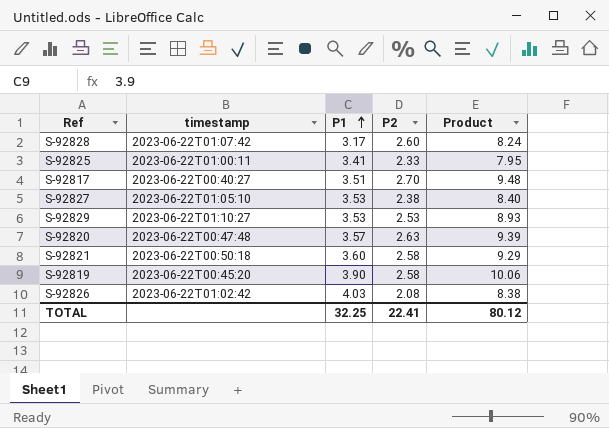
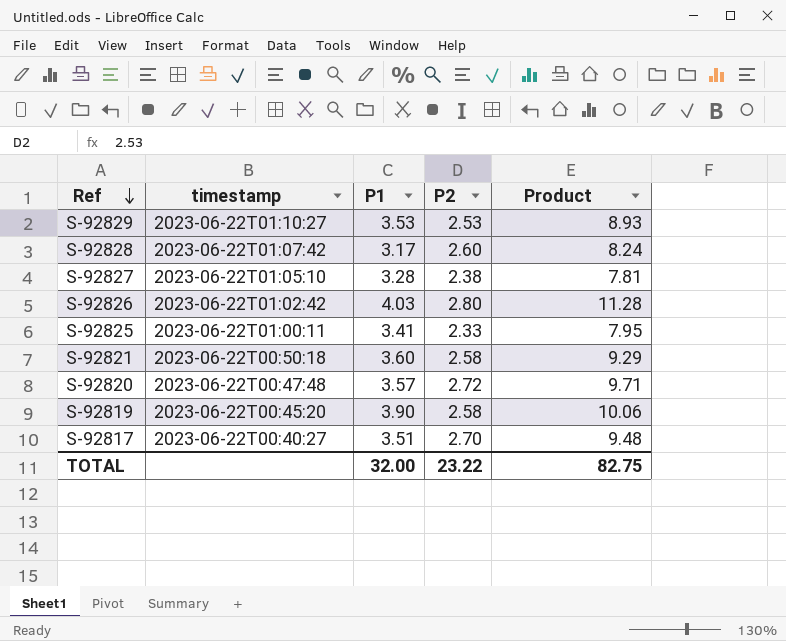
row order: P1 ascending -> Ref descending
S-92827 | P1: 3.53 -> 3.28
S-92827 | Product: 8.40 -> 7.81
S-92826 | P2: 2.08 -> 2.80
S-92826 | Product: 8.38 -> 11.28
S-92820 | P2: 2.63 -> 2.72
S-92820 | Product: 9.39 -> 9.71
TOTAL | P1: 32.25 -> 32.00
TOTAL | P2: 22.41 -> 23.22
TOTAL | Product: 80.12 -> 82.75

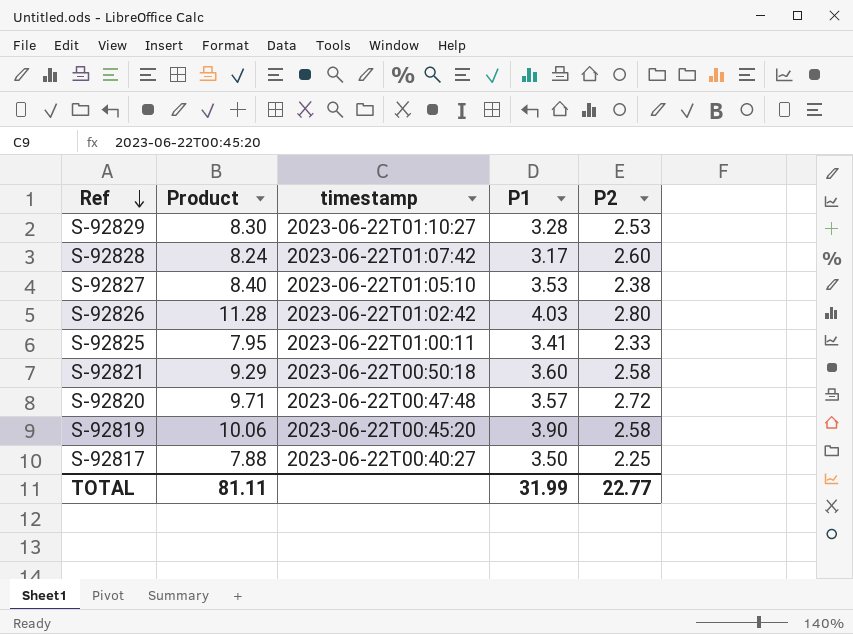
column Product | position: 5 -> 2
S-92829 | Product: 8.93 -> 8.30
S-92829 | P1: 3.53 -> 3.28
S-92827 | Product: 7.81 -> 8.40
S-92827 | P1: 3.28 -> 3.53
S-92817 | Product: 9.48 -> 7.88
S-92817 | P1: 3.51 -> 3.50
S-92817 | P2: 2.70 -> 2.25
TOTAL | Product: 82.75 -> 81.11
TOTAL | P1: 32.00 -> 31.99
TOTAL | P2: 23.22 -> 22.77

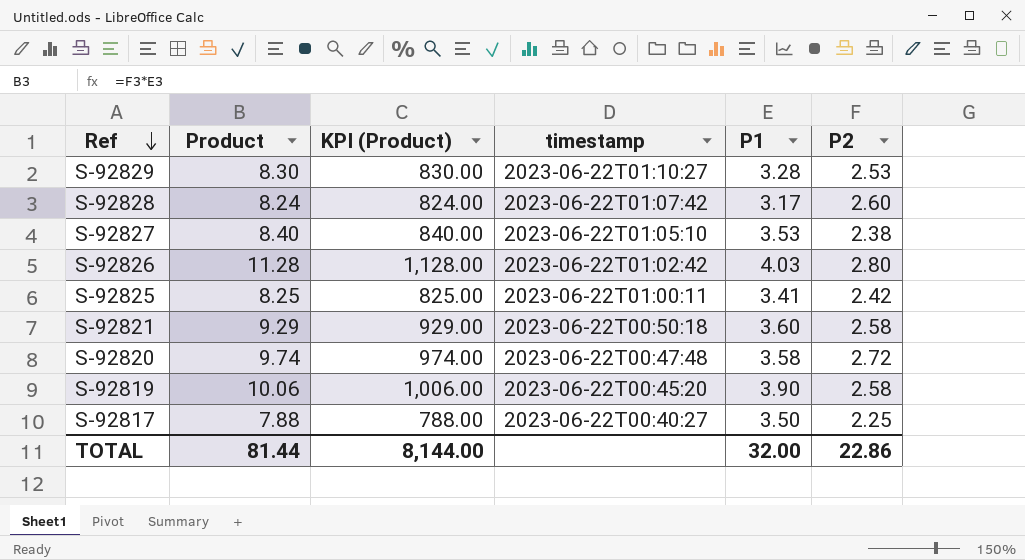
column KPI (Product) | formula: none -> [Product] * 100
S-92825 | Product: 7.95 -> 8.25
S-92825 | P2: 2.33 -> 2.42
S-92820 | Product: 9.71 -> 9.74
S-92820 | P1: 3.57 -> 3.58
TOTAL | Product: 81.11 -> 81.44
TOTAL | P1: 31.99 -> 32.00
TOTAL | P2: 22.77 -> 22.86

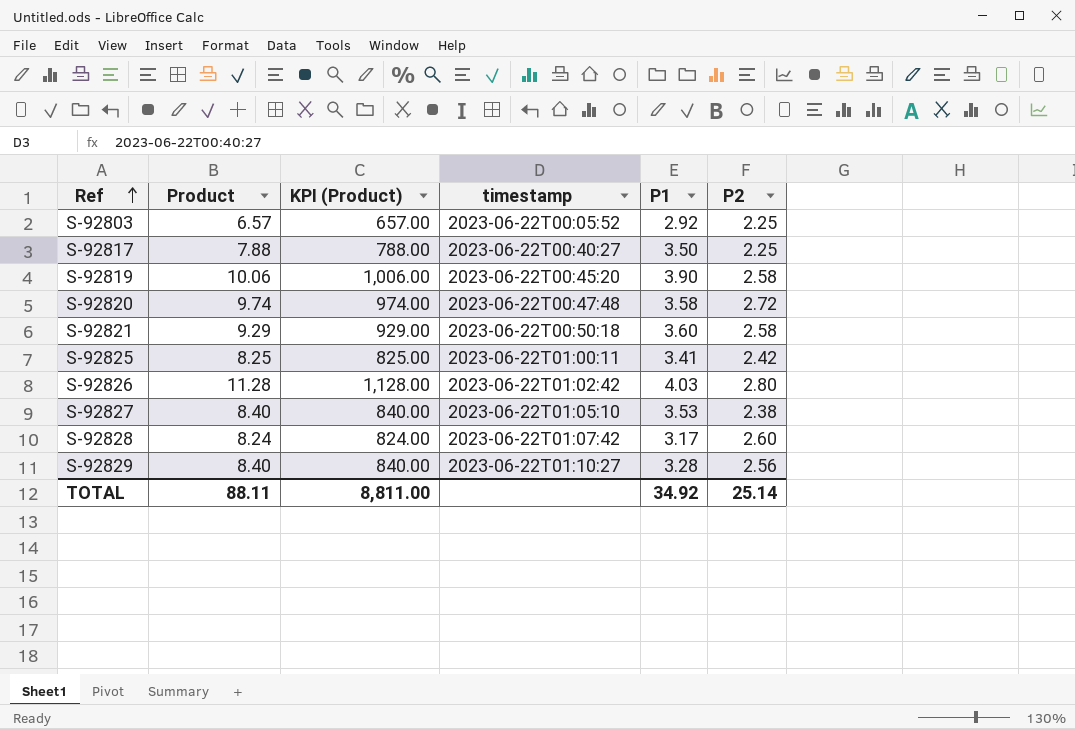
row order: Ref descending -> Ref ascending
row S-92803: none -> 6.57 | 657.00 | 2023-06-22T00:05:52 | 2.92 | 2.25
S-92829 | Product: 8.30 -> 8.40
S-92829 | KPI (Product): 830.00 -> 840.00
S-92829 | P2: 2.53 -> 2.56
TOTAL | Product: 81.44 -> 88.11
TOTAL | KPI (Product): 8,144.00 -> 8,811.00
TOTAL | P1: 32.00 -> 34.92
TOTAL | P2: 22.86 -> 25.14

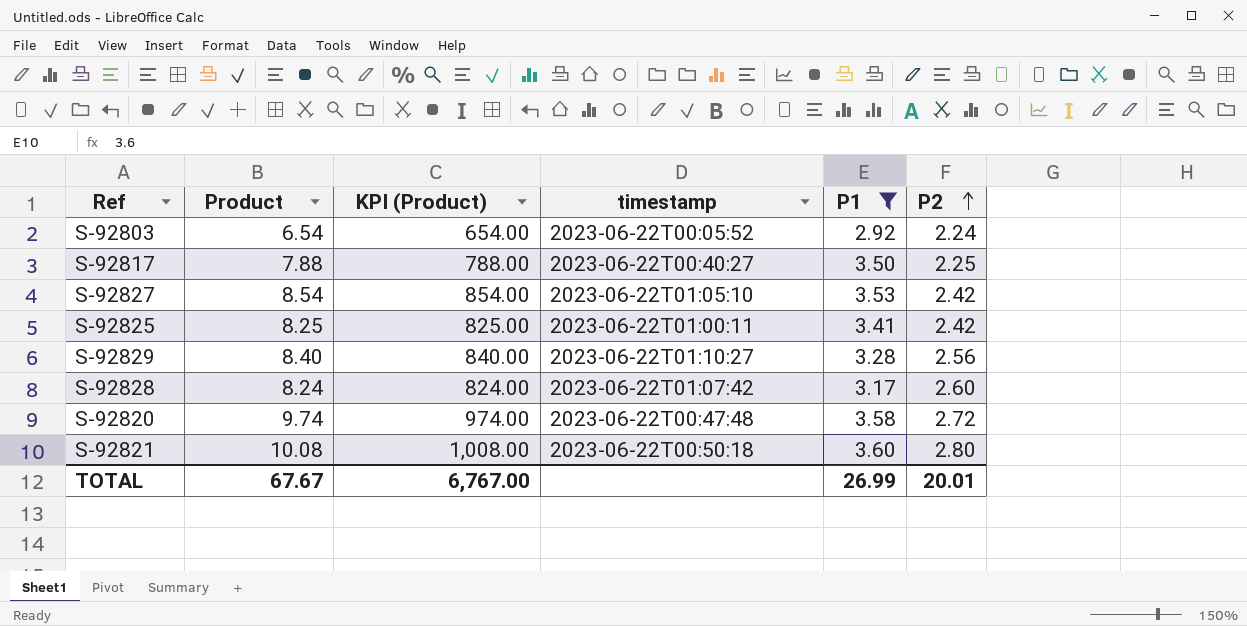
filter: none -> P1 <= 3.60
row order: Ref ascending -> P2 ascending
S-92803 | Product: 6.57 -> 6.54
S-92803 | KPI (Product): 657.00 -> 654.00
S-92803 | P2: 2.25 -> 2.24
S-92827 | Product: 8.40 -> 8.54
S-92827 | KPI (Product): 840.00 -> 854.00
S-92827 | P2: 2.38 -> 2.42
S-92821 | Product: 9.29 -> 10.08
S-92821 | KPI (Product): 929.00 -> 1,008.00
S-92821 | P2: 2.58 -> 2.80
TOTAL | Product: 88.11 -> 67.67
TOTAL | KPI (Product): 8,811.00 -> 6,767.00
TOTAL | P1: 34.92 -> 26.99
TOTAL | P2: 25.14 -> 20.01

